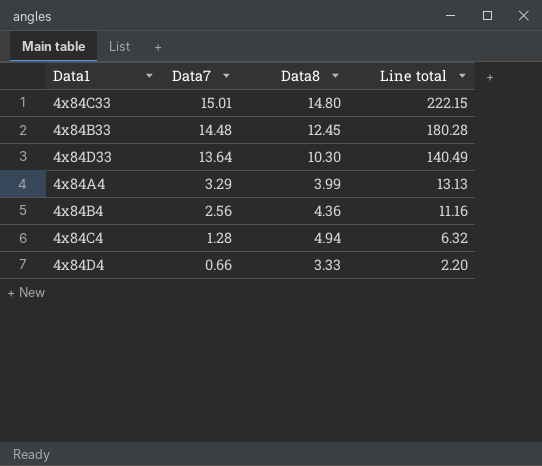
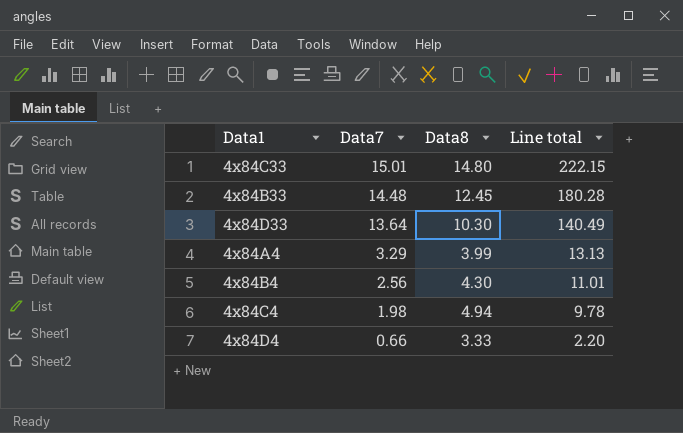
4x84B4 | Data8: 4.36 -> 4.30
4x84B4 | Line total: 11.16 -> 11.01
4x84C4 | Data7: 1.28 -> 1.98
4x84C4 | Line total: 6.32 -> 9.78

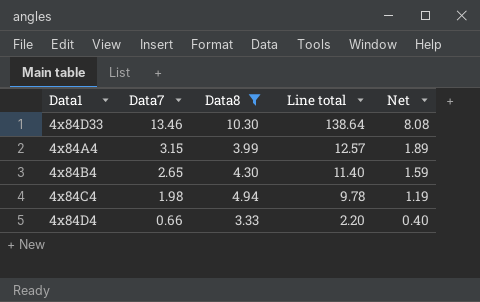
filter: none -> Data8 <= 10.30
column Net | formula: none -> [Data7] * 0.6
4x84D33 | Data7: 13.64 -> 13.46
4x84D33 | Line total: 140.49 -> 138.64
4x84A4 | Data7: 3.29 -> 3.15
4x84A4 | Line total: 13.13 -> 12.57
4x84B4 | Data7: 2.56 -> 2.65
4x84B4 | Line total: 11.01 -> 11.40

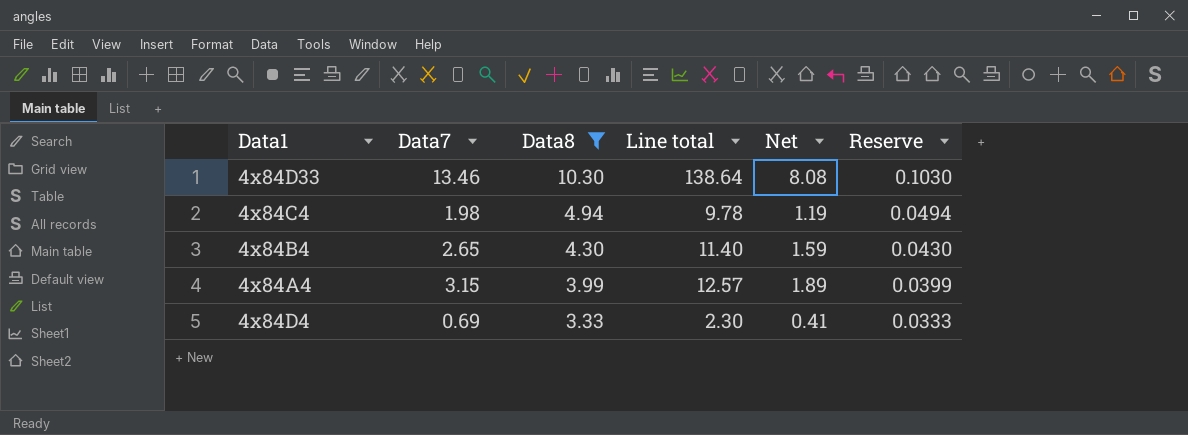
row order: Data7 descending -> Data8 descending
column Reserve | formula: none -> [Data8] * 0.01
4x84D4 | Data7: 0.66 -> 0.69
4x84D4 | Line total: 2.20 -> 2.30
4x84D4 | Net: 0.40 -> 0.41

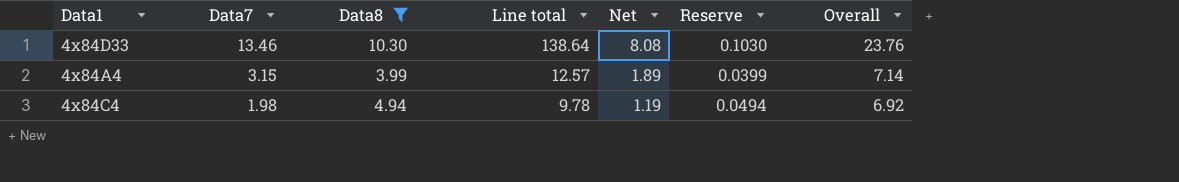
row order: Data8 descending -> Data7 descending
column Overall | formula: none -> [Data7] + [Data8]
row 4x84B4: 2.65 | 4.30 | 11.40 | 1.59 | 0.0430 -> none
row 4x84D4: 0.69 | 3.33 | 2.30 | 0.41 | 0.0333 -> none

